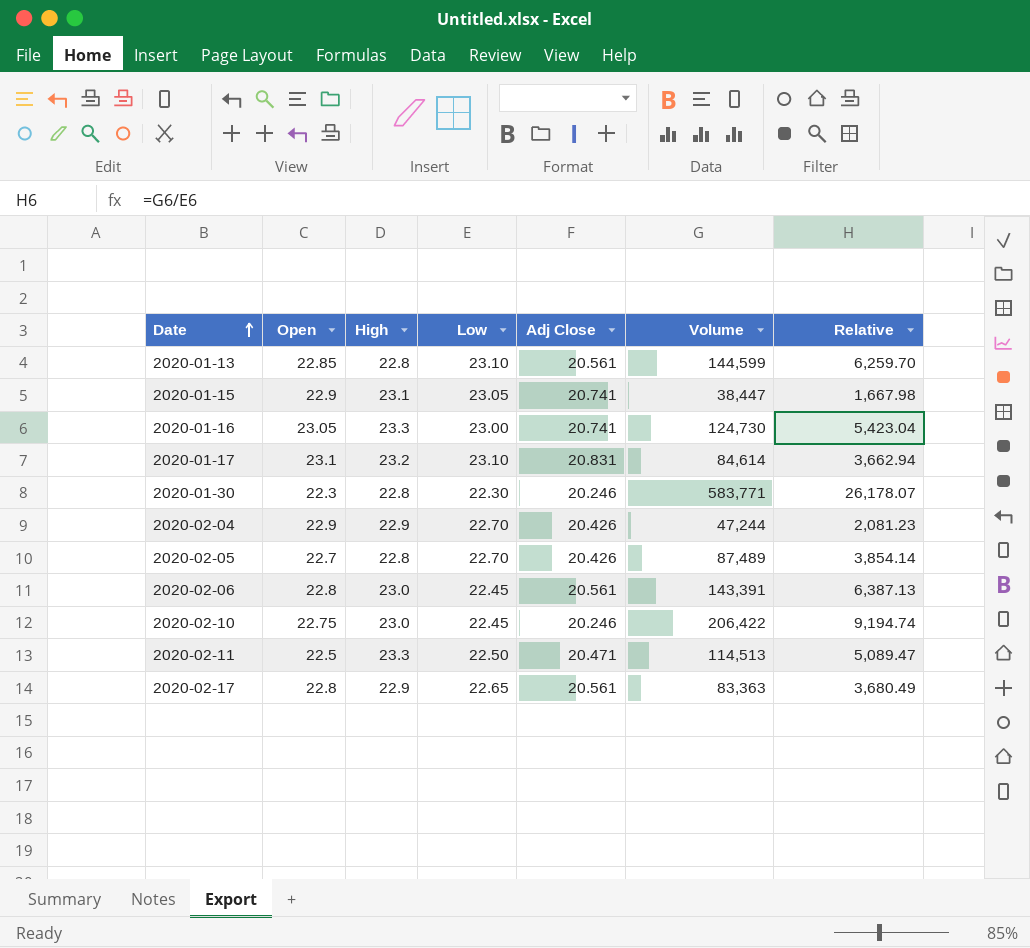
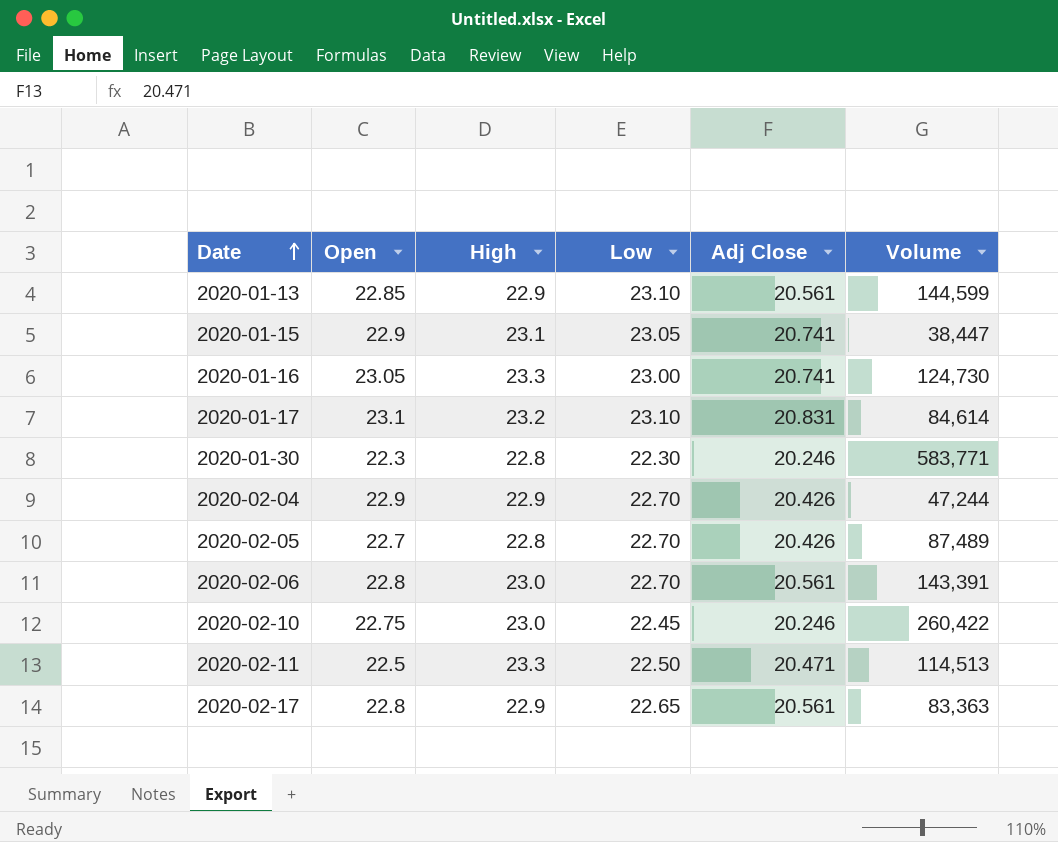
column Relative | formula: [Volume] / [Low] -> none
2020-01-13 | High: 22.8 -> 22.9
2020-02-06 | Low: 22.45 -> 22.70
2020-02-10 | Volume: 206,422 -> 260,422

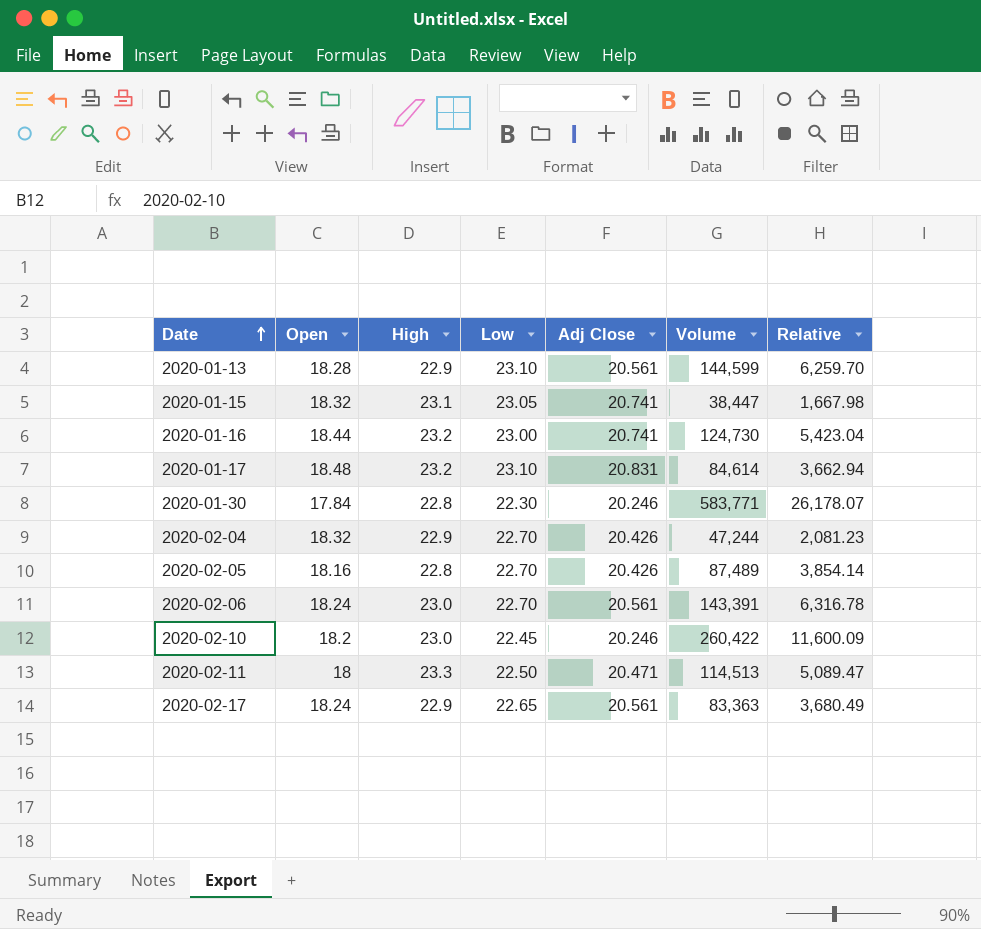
column Relative | formula: none -> [Volume] / [Low]
2020-01-13 | Open: 22.85 -> 18.28
2020-01-15 | Open: 22.9 -> 18.32
2020-01-16 | Open: 23.05 -> 18.44
2020-01-16 | High: 23.3 -> 23.2
2020-01-17 | Open: 23.1 -> 18.48
2020-01-30 | Open: 22.3 -> 17.84
2020-02-04 | Open: 22.9 -> 18.32
2020-02-05 | Open: 22.7 -> 18.16
2020-02-06 | Open: 22.8 -> 18.24
2020-02-10 | Open: 22.75 -> 18.2
2020-02-11 | Open: 22.5 -> 18
2020-02-17 | Open: 22.8 -> 18.24

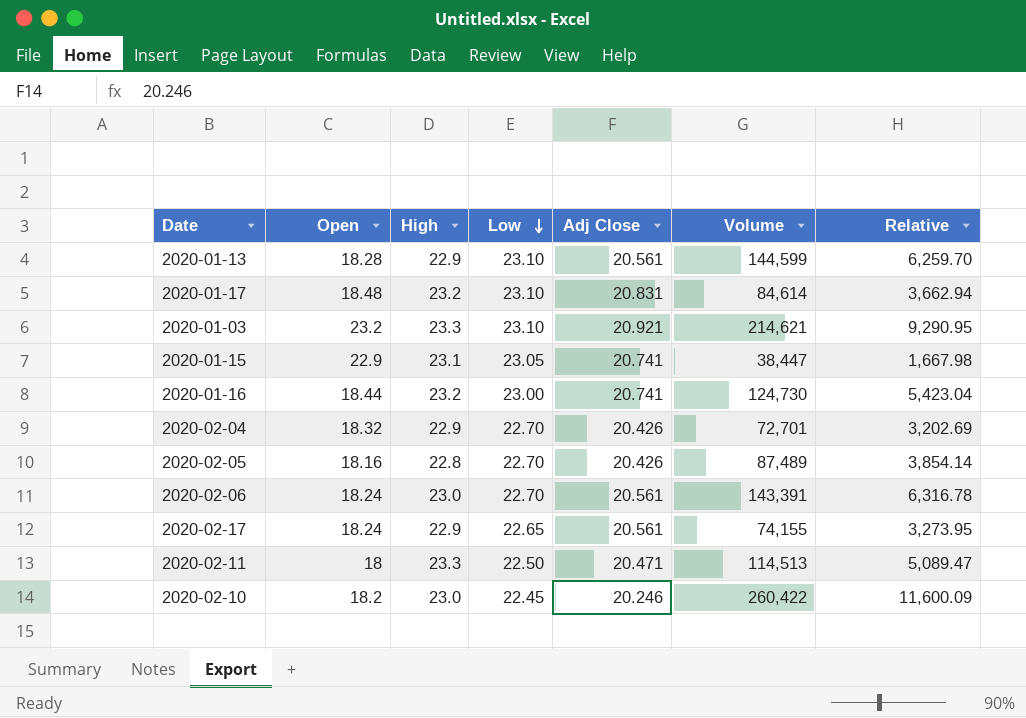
row order: Date ascending -> Low descending
row 2020-01-30: 17.84 | 22.8 | 22.30 | 20.246 | 583,771 | 26,178.07 -> none
row 2020-01-03: none -> 23.2 | 23.3 | 23.10 | 20.921 | 214,621 | 9,290.95
2020-01-15 | Open: 18.32 -> 22.9
2020-02-04 | Volume: 47,244 -> 72,701
2020-02-04 | Relative: 2,081.23 -> 3,202.69
2020-02-17 | Volume: 83,363 -> 74,155
2020-02-17 | Relative: 3,680.49 -> 3,273.95

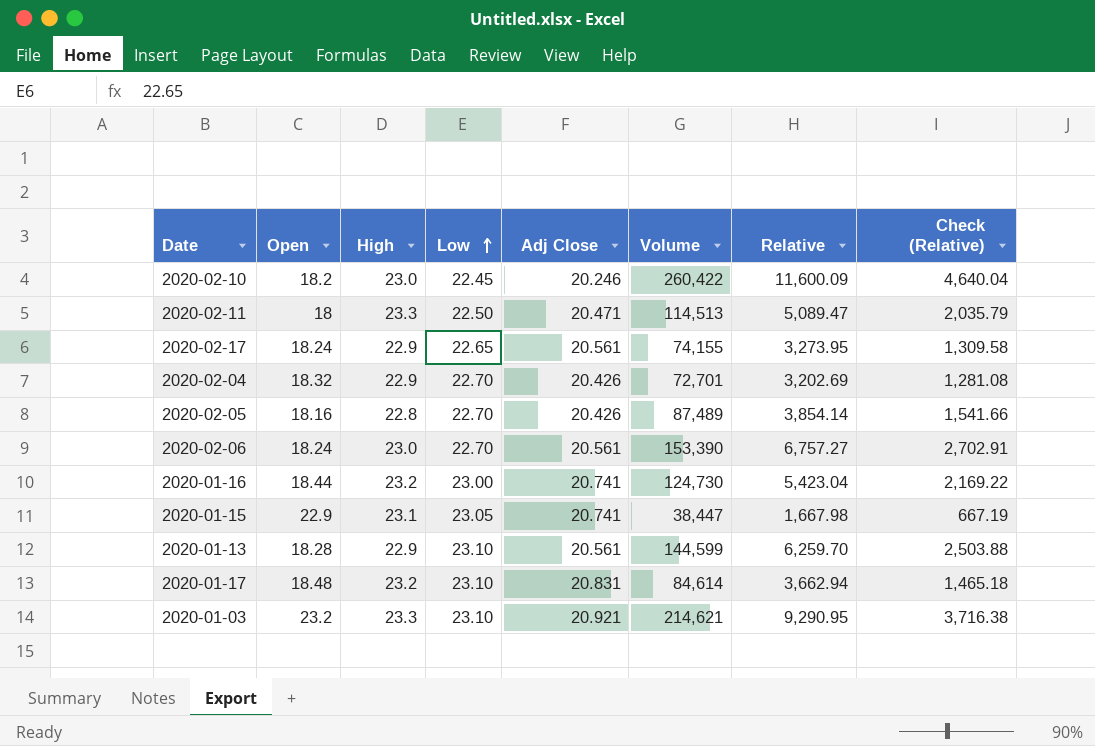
row order: Low descending -> Low ascending
column Check (Relative) | formula: none -> [Relative] * 0.4
2020-02-06 | Volume: 143,391 -> 153,390
2020-02-06 | Relative: 6,316.78 -> 6,757.27

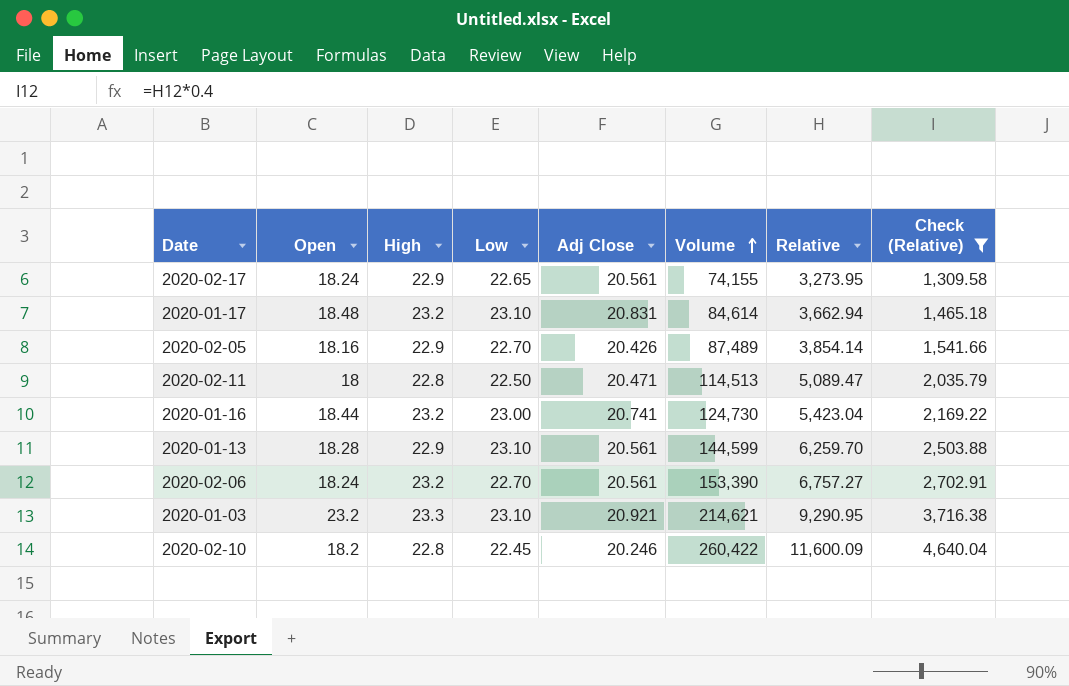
filter: none -> Check (Relative) >= 1,309.58
row order: Low ascending -> Volume ascending
2020-02-05 | High: 22.8 -> 22.9
2020-02-11 | High: 23.3 -> 22.8
2020-02-06 | High: 23.0 -> 23.2
2020-02-10 | High: 23.0 -> 22.8

